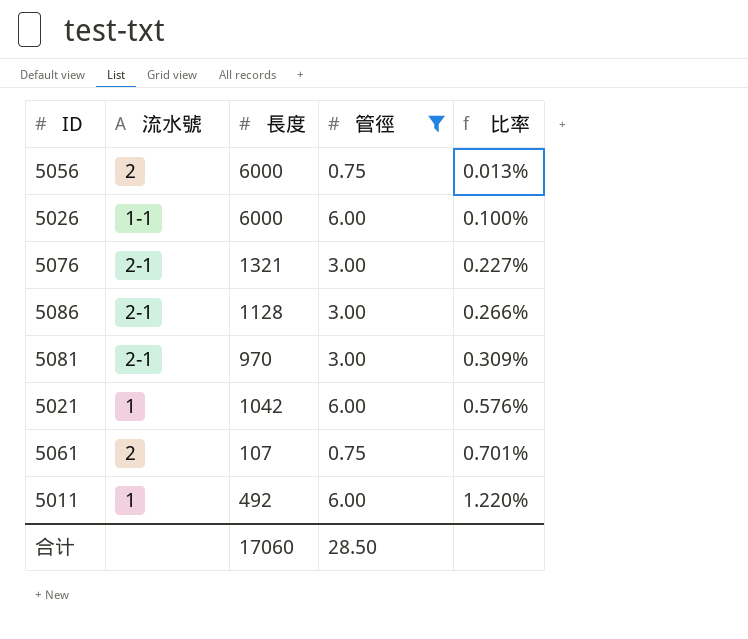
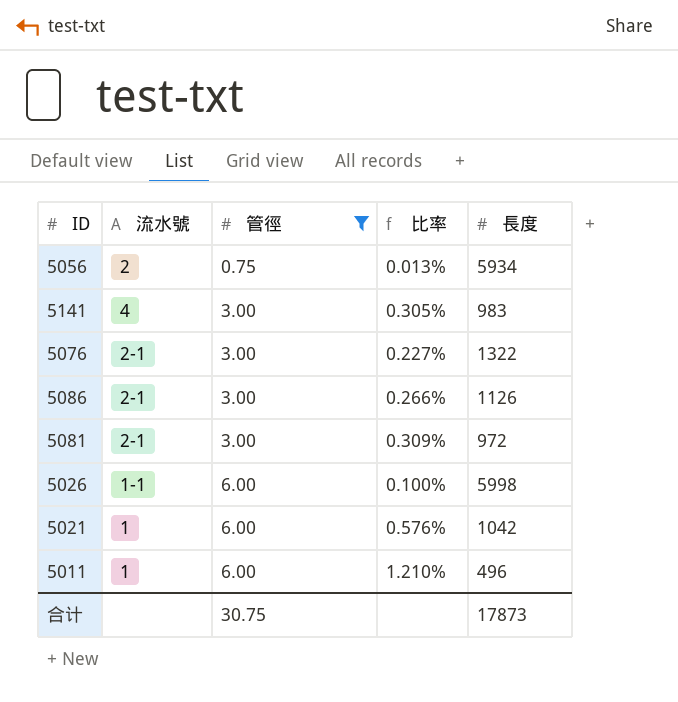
row order: 比率 ascending -> 管徑 ascending
column 長度 | position: 3 -> 5
row 5061: 2 | 107 | 0.75 | 0.701% -> none
5056 | 長度: 6000 -> 5934
row 5141: none -> 4 | 3.00 | 0.305% | 983
5076 | 長度: 1321 -> 1322
5086 | 長度: 1128 -> 1126
5081 | 長度: 970 -> 972
5026 | 長度: 6000 -> 5998
5011 | 比率: 1.220% -> 1.210%
5011 | 長度: 492 -> 496
合计 | 管徑: 28.50 -> 30.75
合计 | 長度: 17060 -> 17873

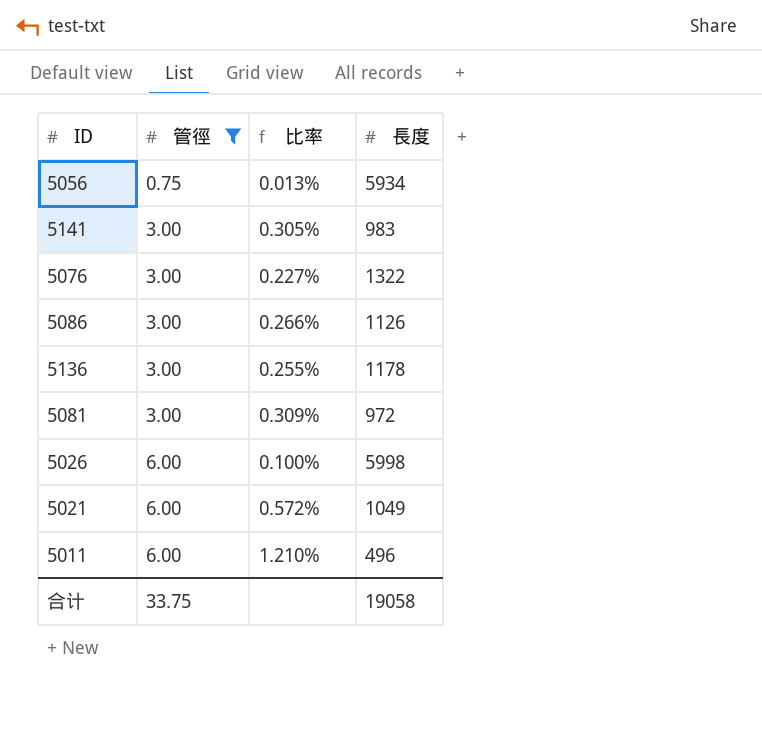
column 流水號 | position: 2 -> none
row 5136: none -> 3.00 | 0.255% | 1178
5021 | 比率: 0.576% -> 0.572%
5021 | 長度: 1042 -> 1049
合计 | 管徑: 30.75 -> 33.75
合计 | 長度: 17873 -> 19058

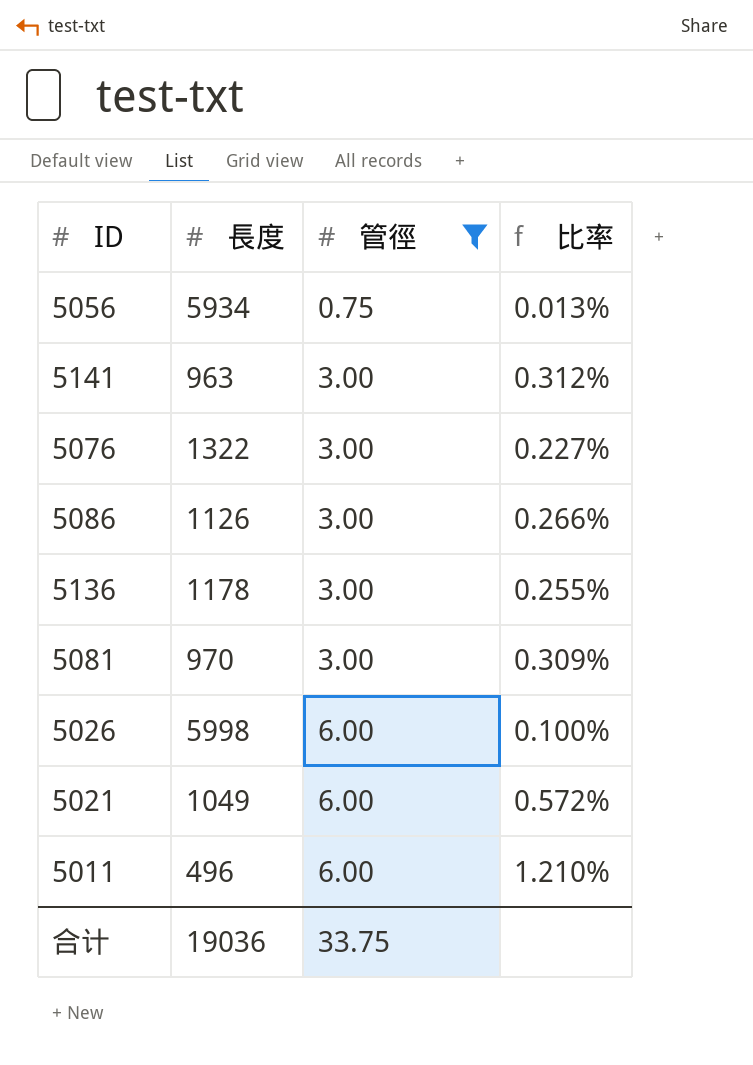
column 長度 | position: 4 -> 2
5141 | 長度: 983 -> 963
5141 | 比率: 0.305% -> 0.312%
5081 | 長度: 972 -> 970
合计 | 長度: 19058 -> 19036

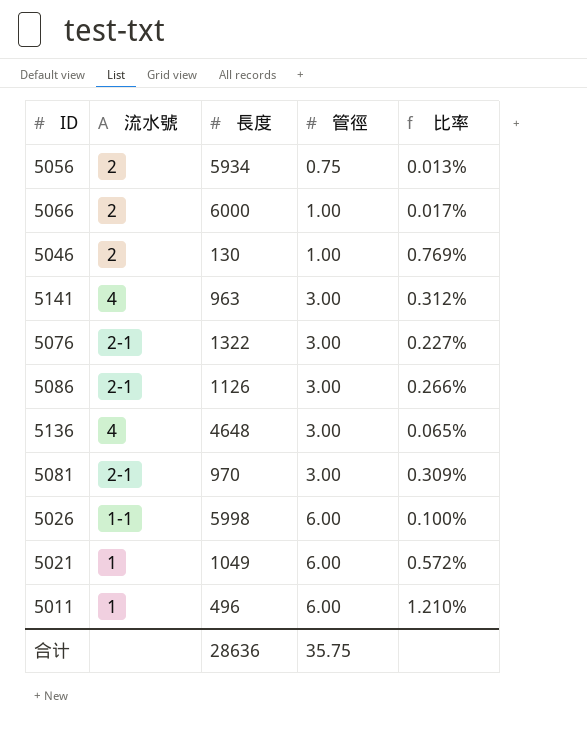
filter: 管徑 != 1.00 -> none
column 流水號 | position: none -> 2
5136 | 長度: 1178 -> 4648
5136 | 比率: 0.255% -> 0.065%
合计 | 長度: 19036 -> 28636
合计 | 管徑: 33.75 -> 35.75

